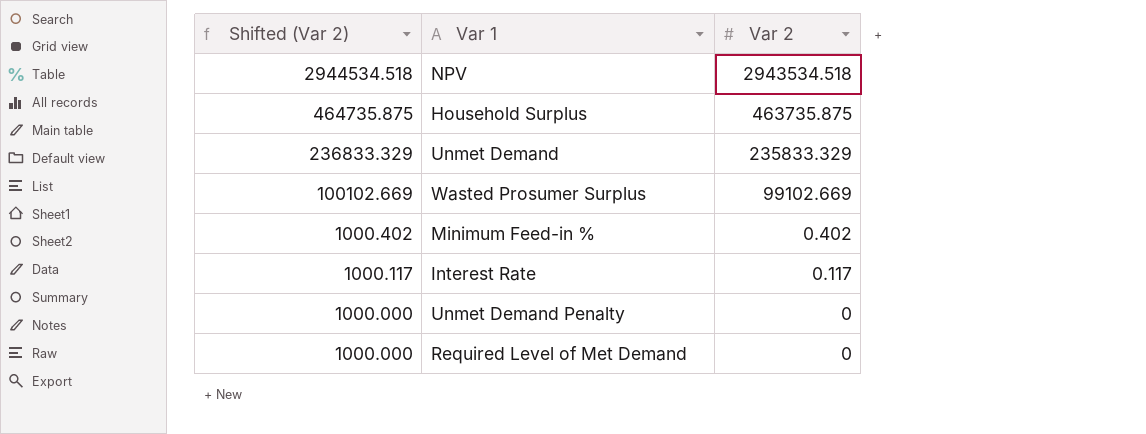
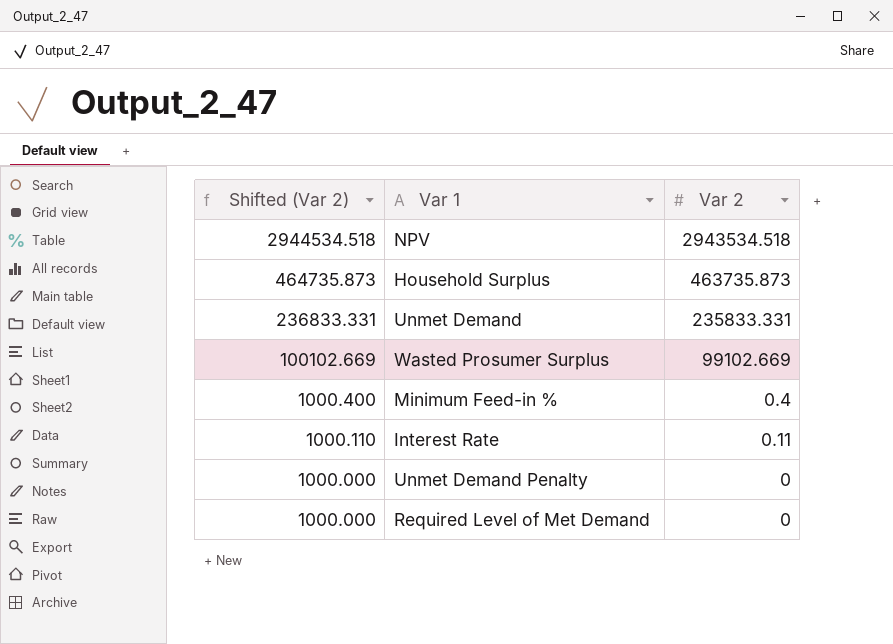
Household Surplus | Shifted (Var 2): 464735.875 -> 464735.873
Household Surplus | Var 2: 463735.875 -> 463735.873
Unmet Demand | Shifted (Var 2): 236833.329 -> 236833.331
Unmet Demand | Var 2: 235833.329 -> 235833.331
Minimum Feed-in % | Shifted (Var 2): 1000.402 -> 1000.400
Minimum Feed-in % | Var 2: 0.402 -> 0.4
Interest Rate | Shifted (Var 2): 1000.117 -> 1000.110
Interest Rate | Var 2: 0.117 -> 0.11

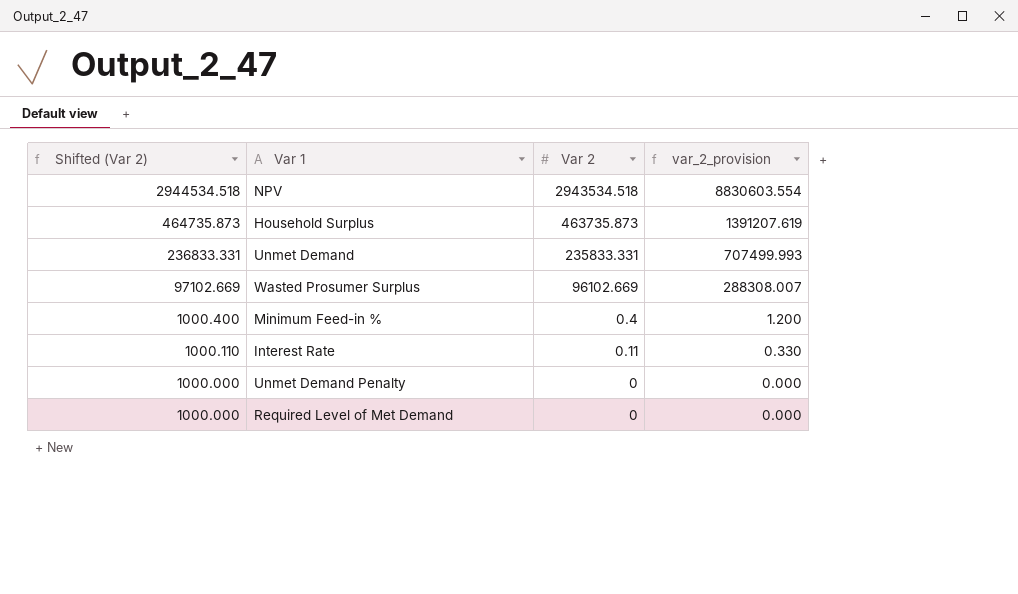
column var_2_provision | formula: none -> [Var 2] * 3
Wasted Prosumer Surplus | Shifted (Var 2): 100102.669 -> 97102.669
Wasted Prosumer Surplus | Var 2: 99102.669 -> 96102.669

